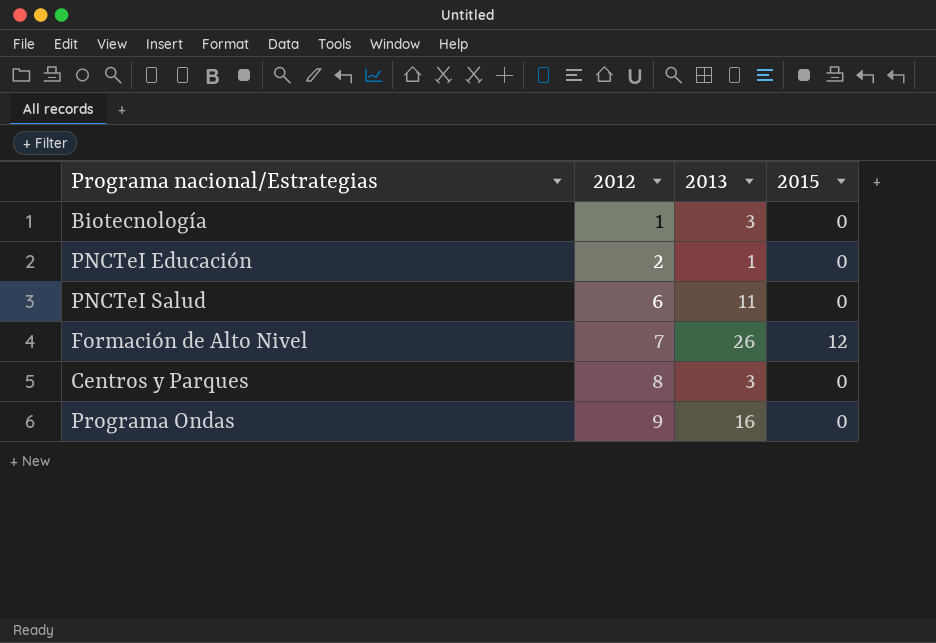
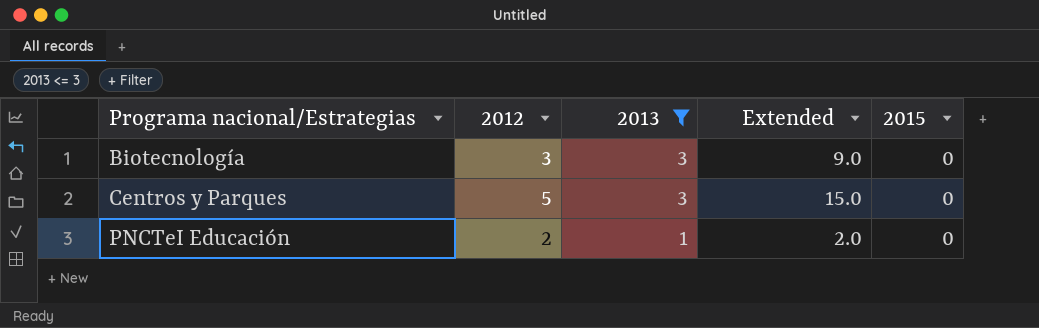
filter: none -> 2013 <= 3
row order: 2012 ascending -> Programa nacional/Estrategias ascending
column Extended | formula: none -> [2012] * [2013]
Biotecnología | 2012: 1 -> 3
Centros y Parques | 2012: 8 -> 5

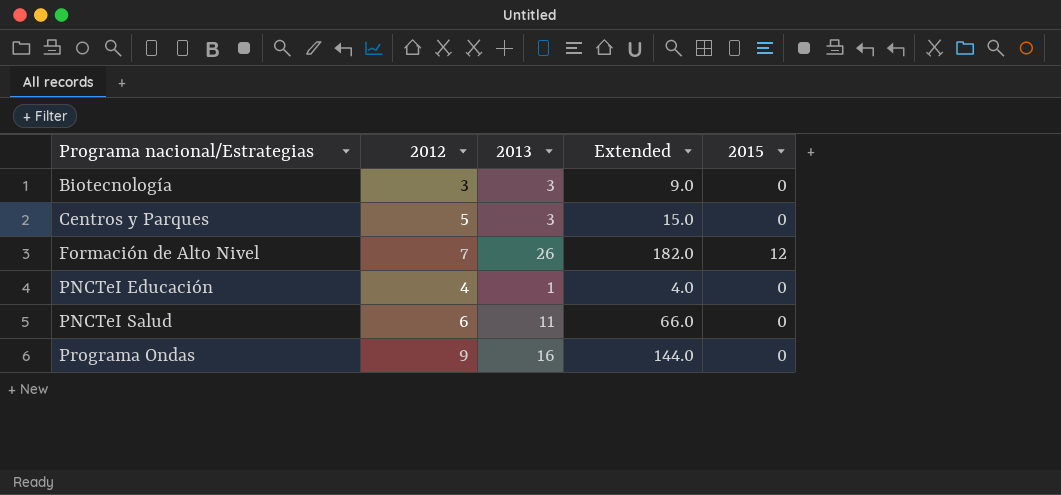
filter: 2013 <= 3 -> none
PNCTeI Educación | 2012: 2 -> 4
PNCTeI Educación | Extended: 2.0 -> 4.0

